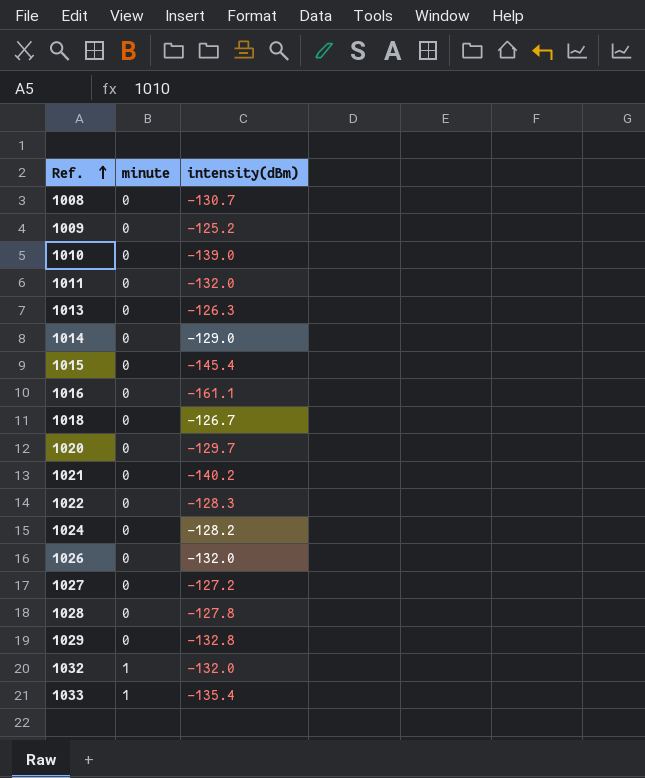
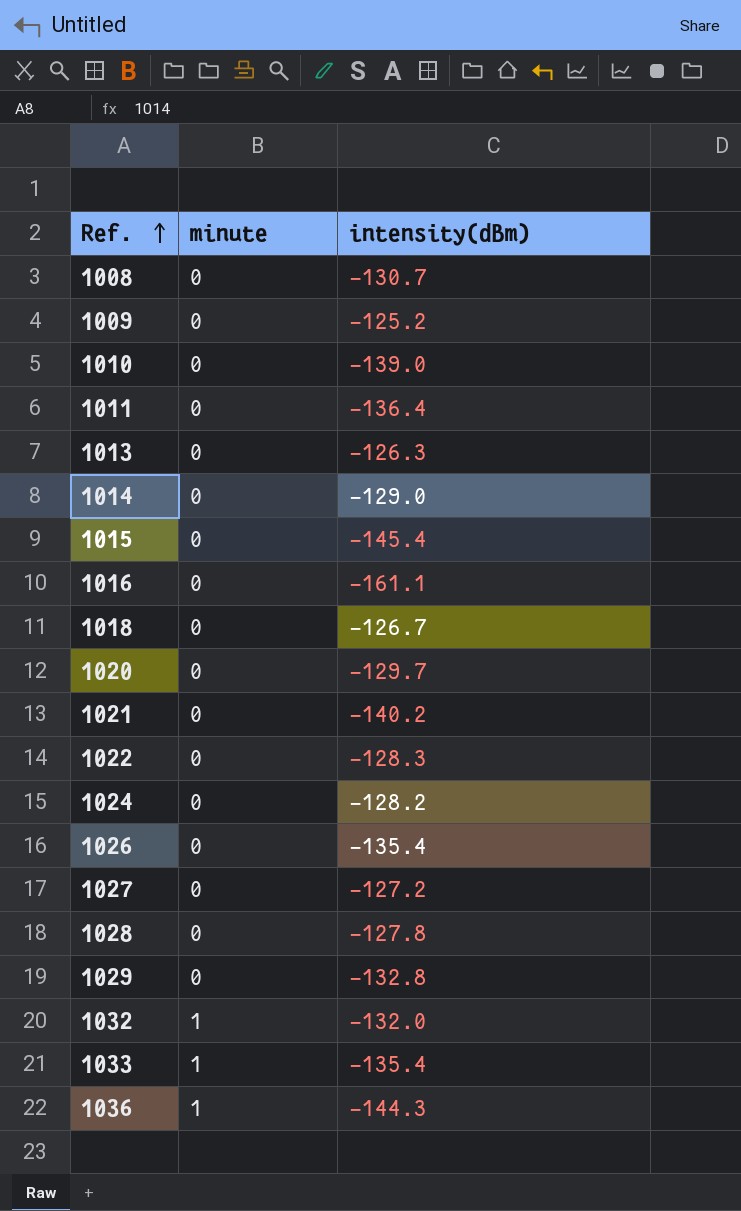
1011 | intensity(dBm): -132.0 -> -136.4
1026 | intensity(dBm): -132.0 -> -135.4
row 1036: none -> 1 | -144.3

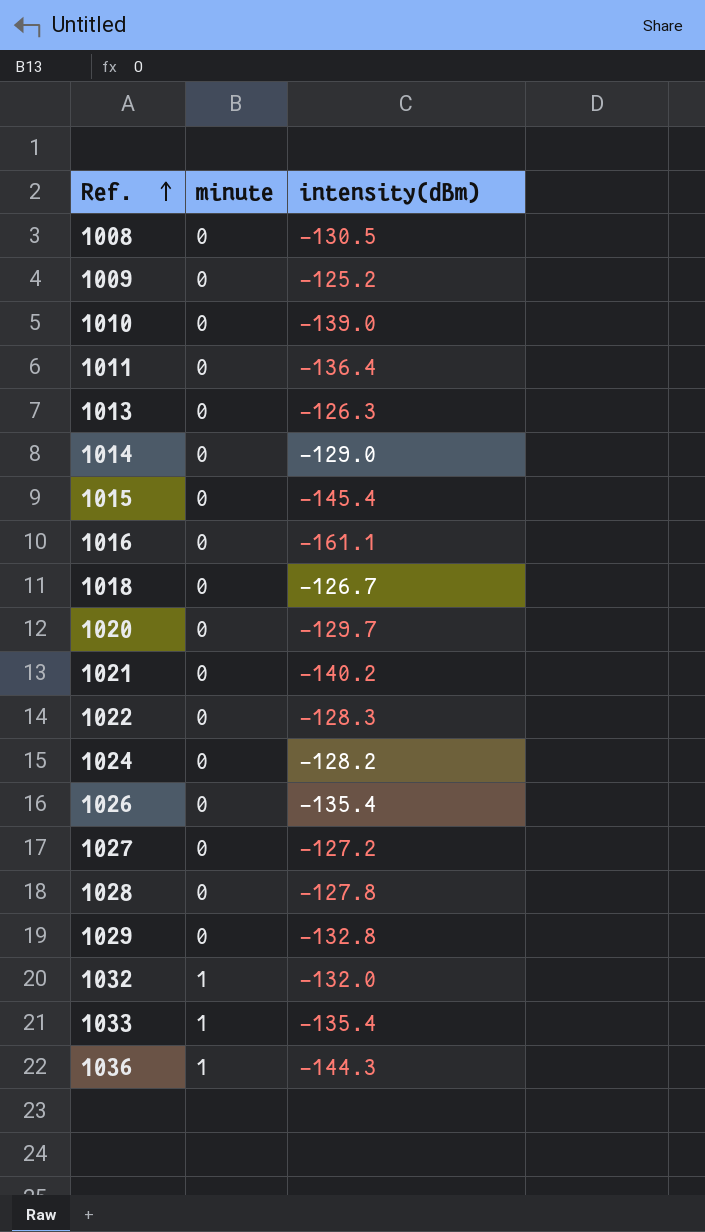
1008 | intensity(dBm): -130.7 -> -130.5

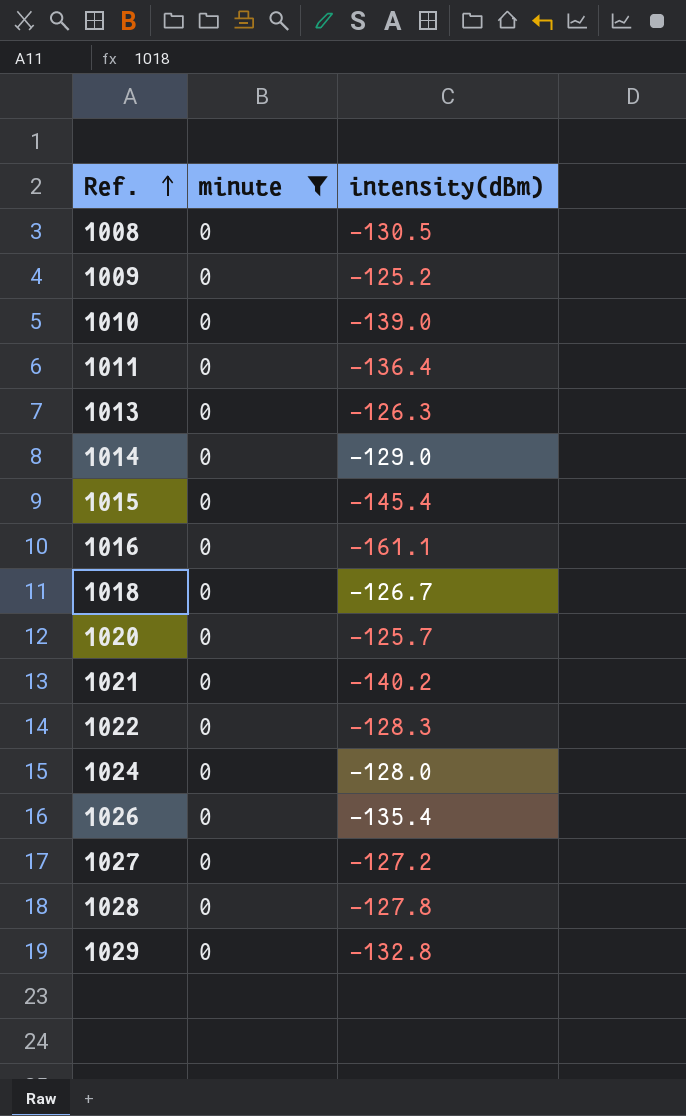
filter: none -> minute = 0
1020 | intensity(dBm): -129.7 -> -125.7
1024 | intensity(dBm): -128.2 -> -128.0

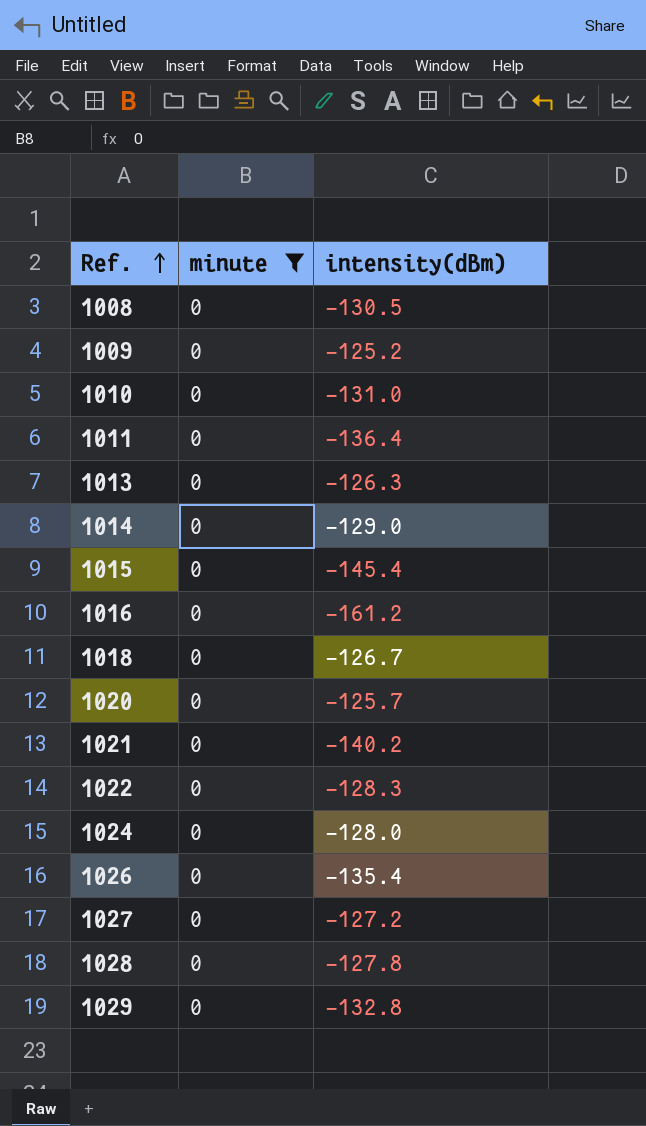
1010 | intensity(dBm): -139.0 -> -131.0
1016 | intensity(dBm): -161.1 -> -161.2

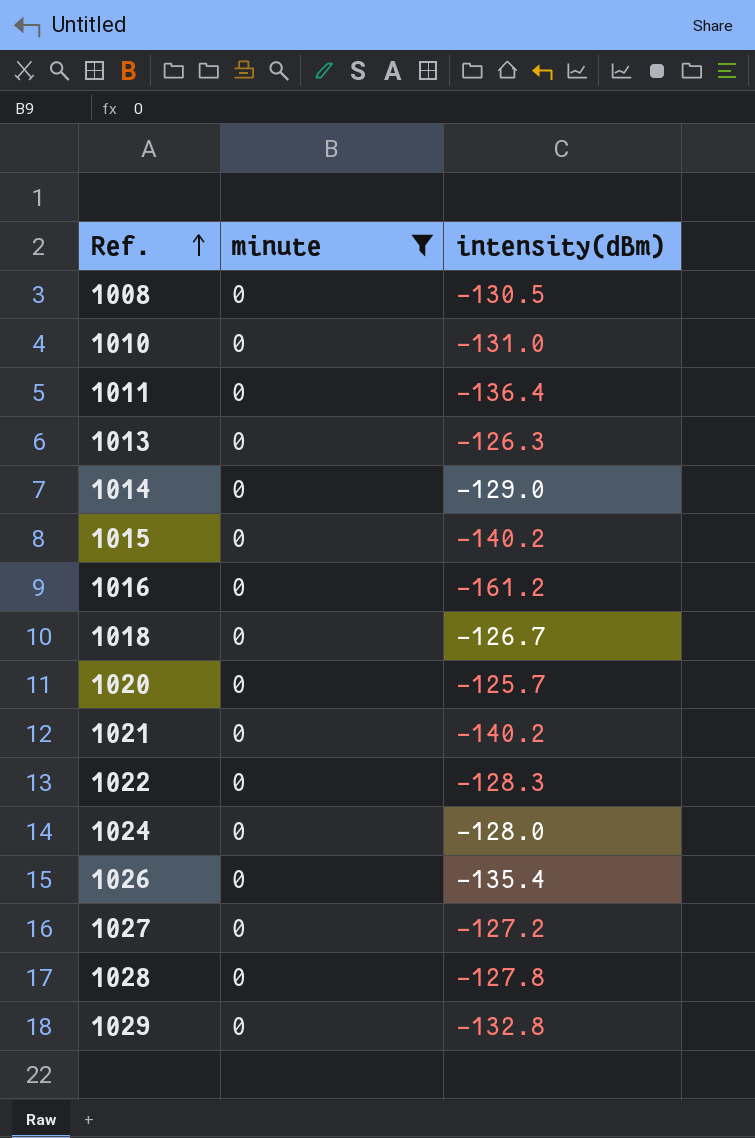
row 1009: 0 | -125.2 -> none
1015 | intensity(dBm): -145.4 -> -140.2

